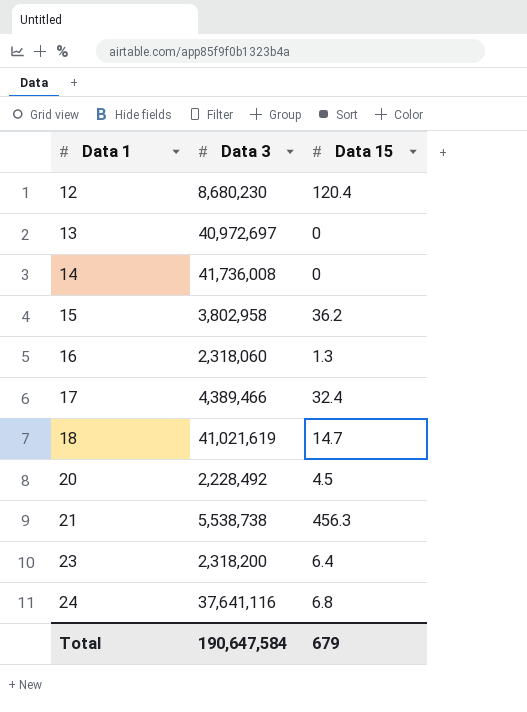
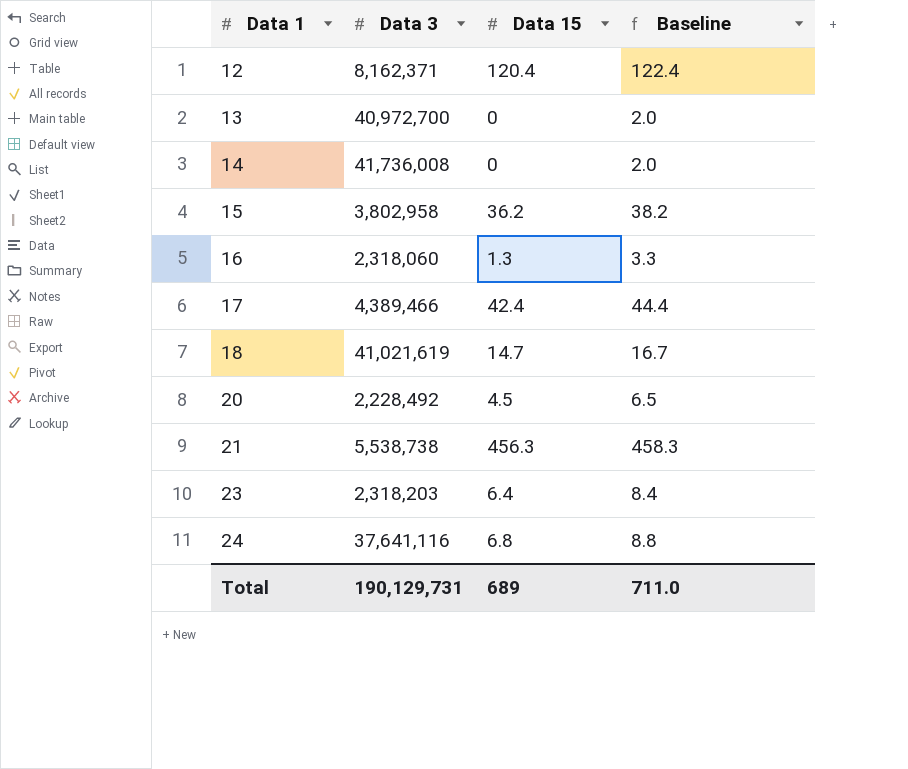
column Baseline | formula: none -> [Data 15] + 2
12 | Data 3: 8,680,230 -> 8,162,371
13 | Data 3: 40,972,697 -> 40,972,700
17 | Data 15: 32.4 -> 42.4
23 | Data 3: 2,318,200 -> 2,318,203
Total | Data 3: 190,647,584 -> 190,129,731
Total | Data 15: 679 -> 689

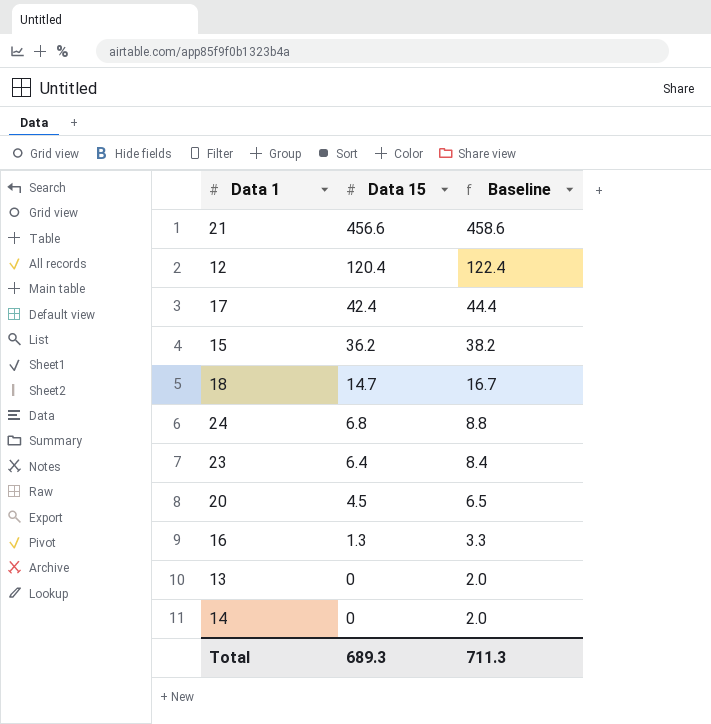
row order: Data 1 ascending -> Data 15 descending
column Data 3 | position: 2 -> none
21 | Data 15: 456.3 -> 456.6
21 | Baseline: 458.3 -> 458.6
Total | Data 15: 689 -> 689.3
Total | Baseline: 711.0 -> 711.3

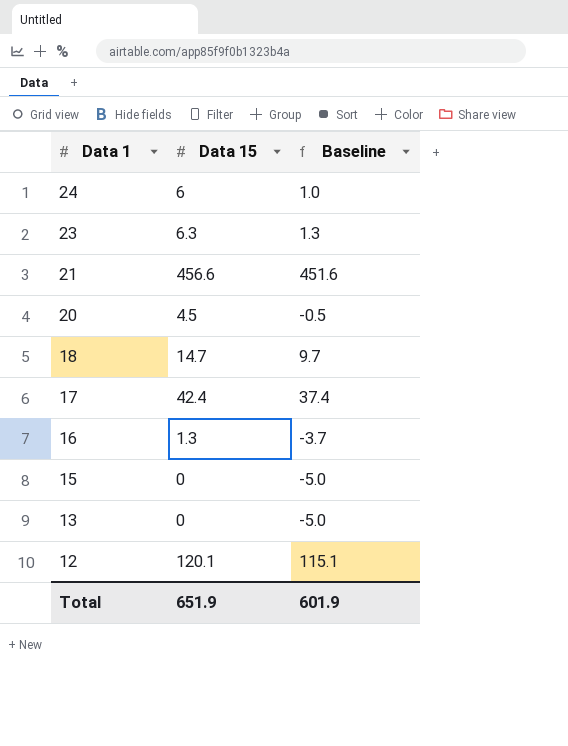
row order: Data 15 descending -> Data 1 descending
column Baseline | formula: [Data 15] + 2 -> [Data 15] - 5
row 14: 0 | 2.0 -> none
24 | Data 15: 6.8 -> 6
23 | Data 15: 6.4 -> 6.3
15 | Data 15: 36.2 -> 0
12 | Data 15: 120.4 -> 120.1
Total | Data 15: 689.3 -> 651.9
Total | Baseline: 711.3 -> 601.9

